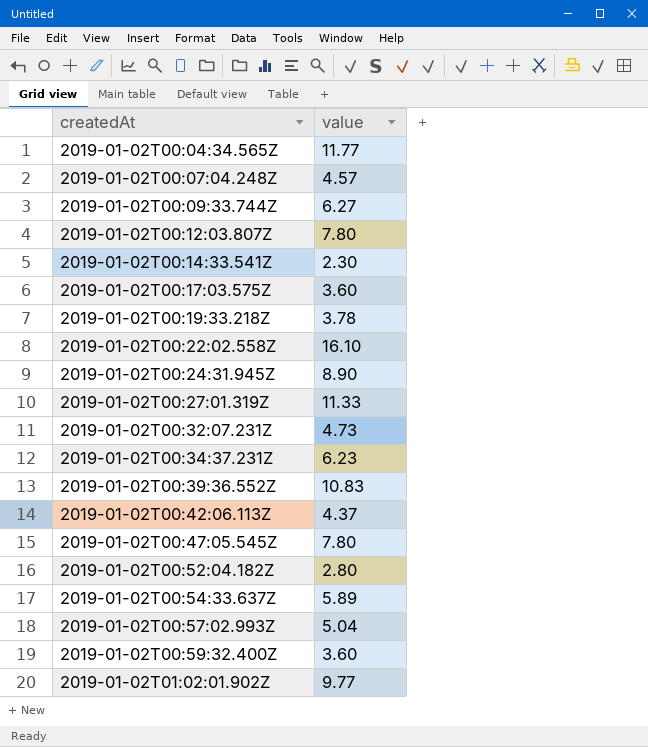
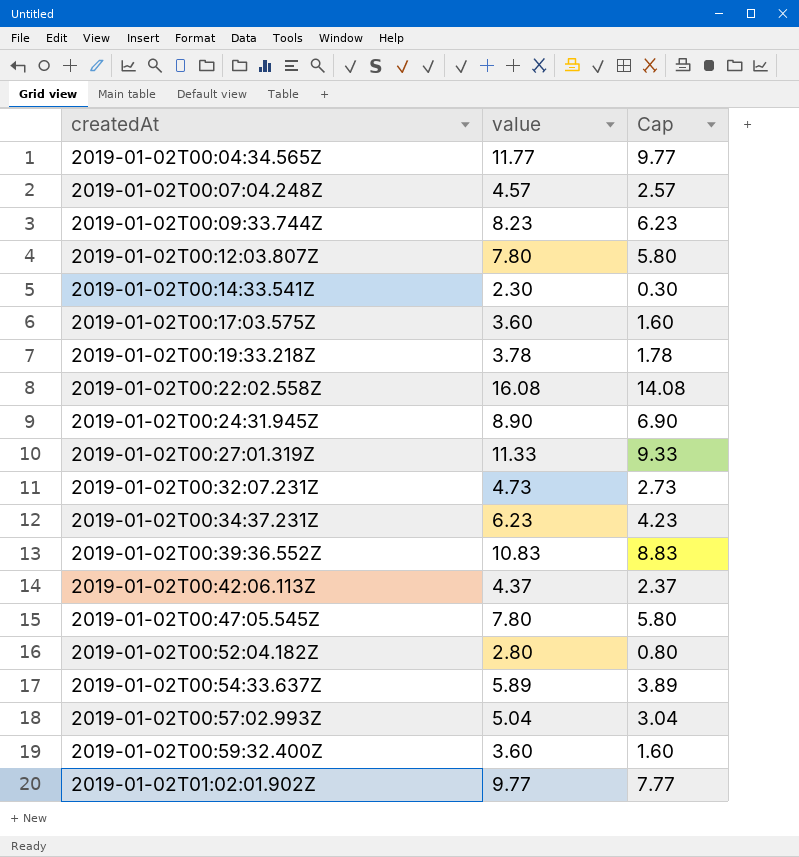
column Cap | formula: none -> [value] - 2
2019-01-02T00:09:33.744Z | value: 6.27 -> 8.23
2019-01-02T00:22:02.558Z | value: 16.10 -> 16.08

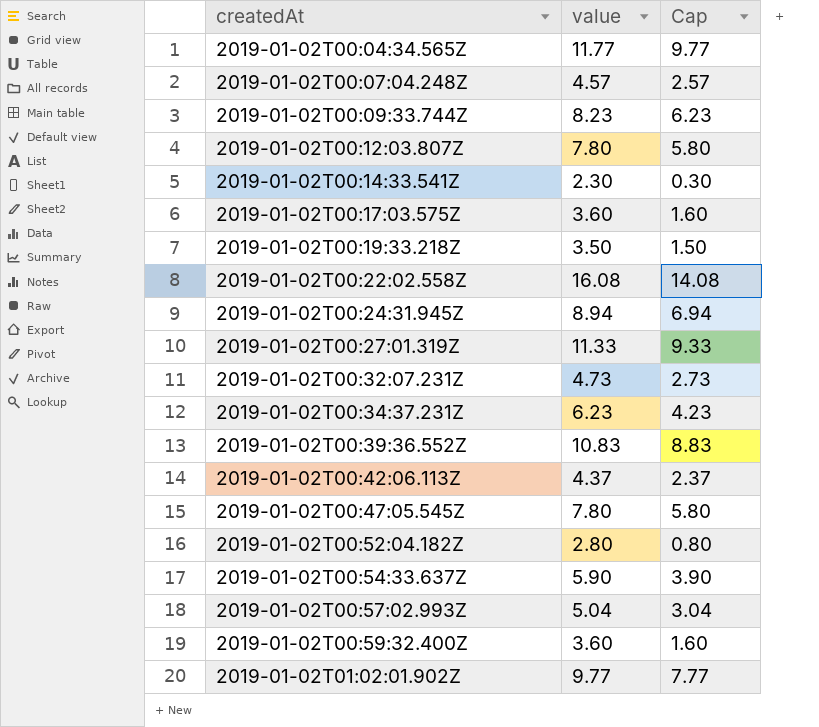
2019-01-02T00:19:33.218Z | value: 3.78 -> 3.50
2019-01-02T00:19:33.218Z | Cap: 1.78 -> 1.50
2019-01-02T00:24:31.945Z | value: 8.90 -> 8.94
2019-01-02T00:24:31.945Z | Cap: 6.90 -> 6.94
2019-01-02T00:54:33.637Z | value: 5.89 -> 5.90
2019-01-02T00:54:33.637Z | Cap: 3.89 -> 3.90

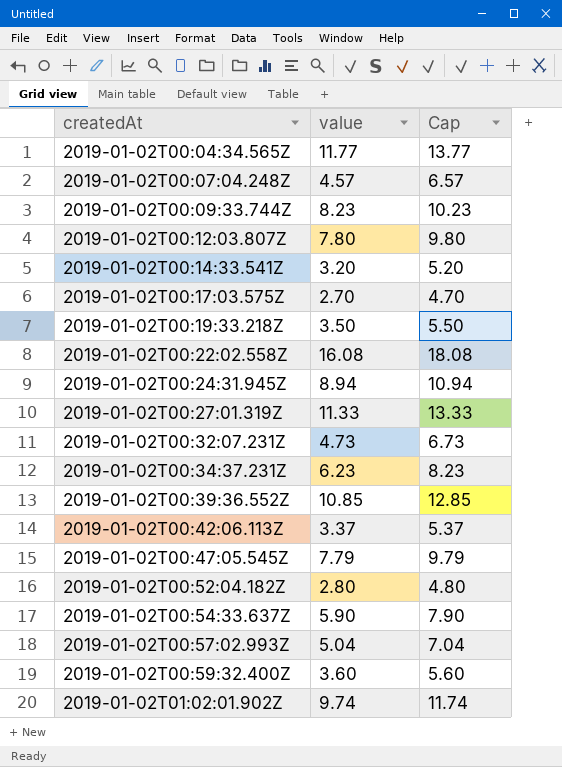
column Cap | formula: [value] - 2 -> [value] + 2
2019-01-02T00:14:33.541Z | value: 2.30 -> 3.20
2019-01-02T00:17:03.575Z | value: 3.60 -> 2.70
2019-01-02T00:39:36.552Z | value: 10.83 -> 10.85
2019-01-02T00:42:06.113Z | value: 4.37 -> 3.37
2019-01-02T00:47:05.545Z | value: 7.80 -> 7.79
2019-01-02T01:02:01.902Z | value: 9.77 -> 9.74

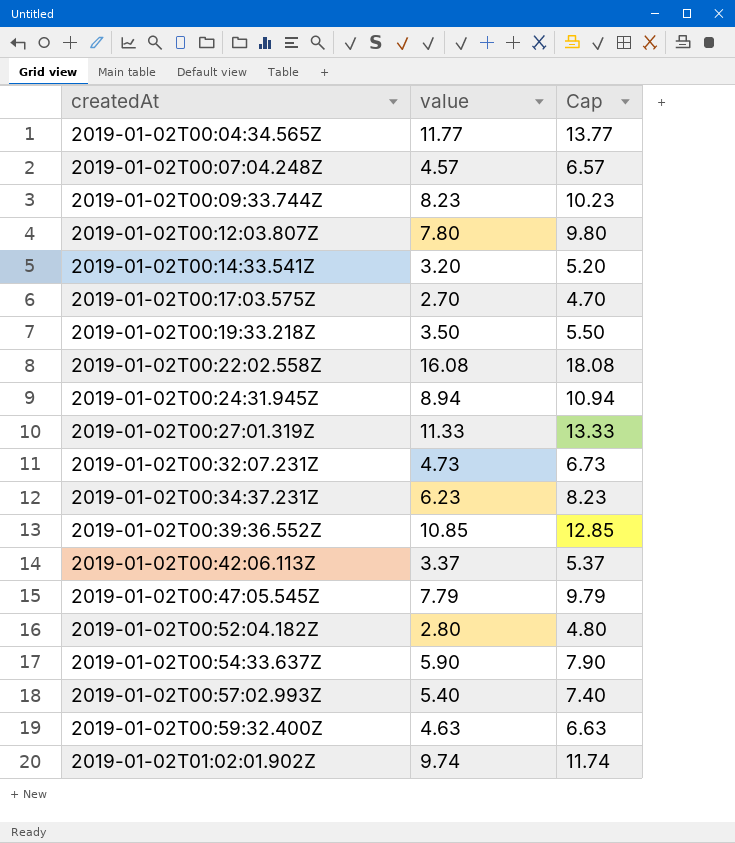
2019-01-02T00:57:02.993Z | value: 5.04 -> 5.40
2019-01-02T00:57:02.993Z | Cap: 7.04 -> 7.40
2019-01-02T00:59:32.400Z | value: 3.60 -> 4.63
2019-01-02T00:59:32.400Z | Cap: 5.60 -> 6.63

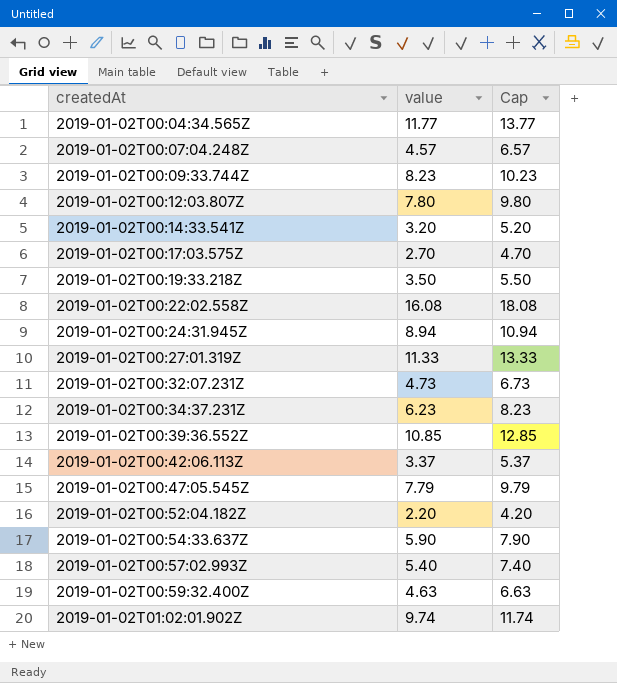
2019-01-02T00:52:04.182Z | value: 2.80 -> 2.20
2019-01-02T00:52:04.182Z | Cap: 4.80 -> 4.20

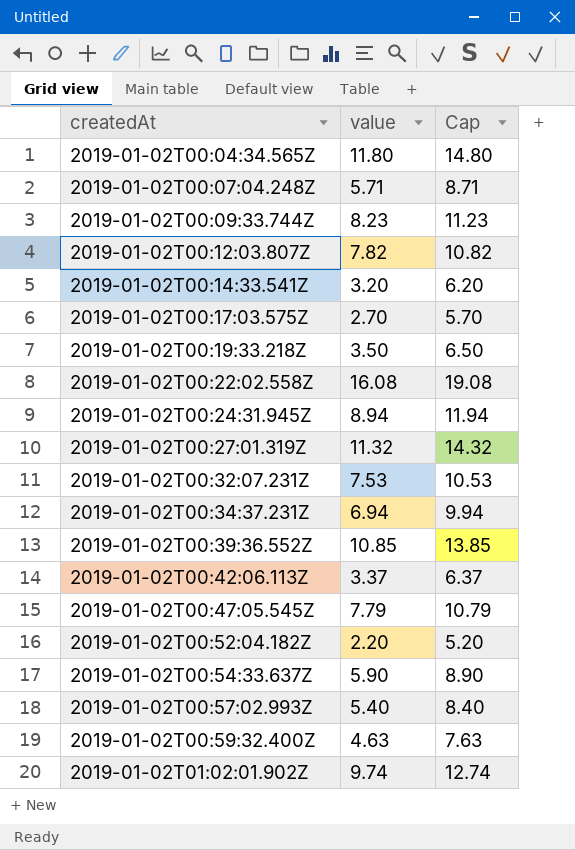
column Cap | formula: [value] + 2 -> [value] + 3
2019-01-02T00:04:34.565Z | value: 11.77 -> 11.80
2019-01-02T00:07:04.248Z | value: 4.57 -> 5.71
2019-01-02T00:12:03.807Z | value: 7.80 -> 7.82
2019-01-02T00:27:01.319Z | value: 11.33 -> 11.32
2019-01-02T00:32:07.231Z | value: 4.73 -> 7.53
2019-01-02T00:34:37.231Z | value: 6.23 -> 6.94

